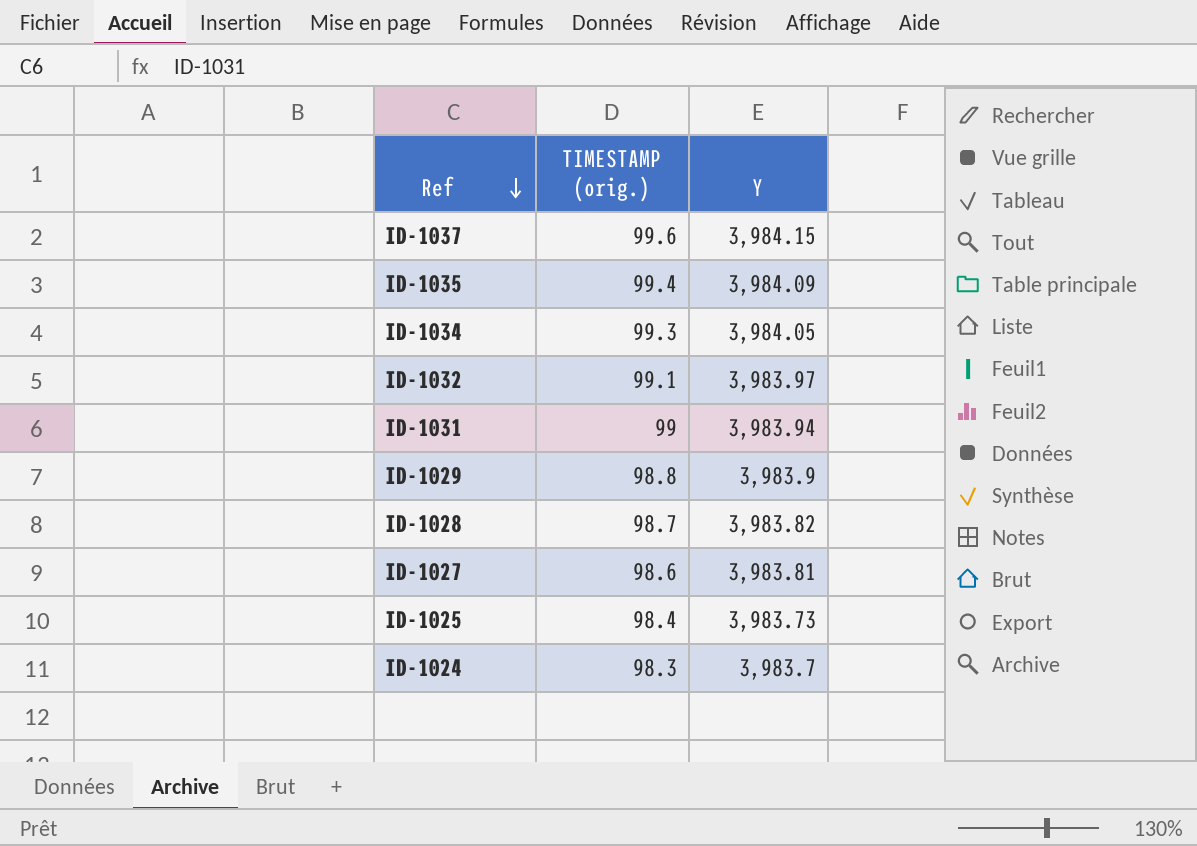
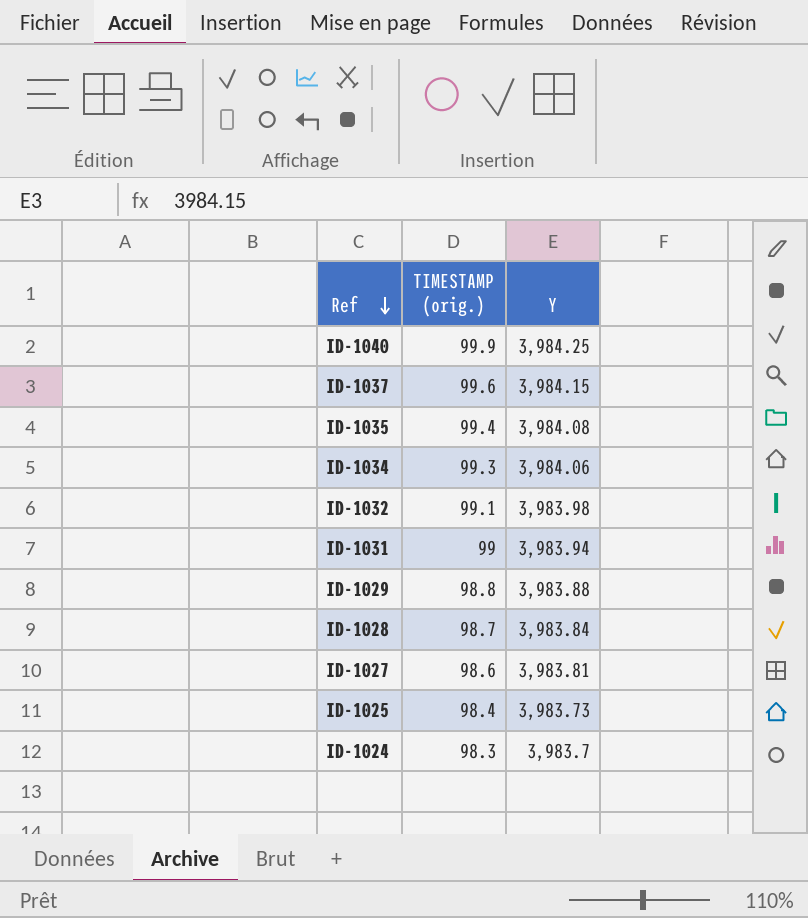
row ID-1040: none -> 99.9 | 3,984.25
ID-1035 | Y: 3,984.09 -> 3,984.08
ID-1034 | Y: 3,984.05 -> 3,984.06
ID-1032 | Y: 3,983.97 -> 3,983.98
ID-1029 | Y: 3,983.9 -> 3,983.88
ID-1028 | Y: 3,983.82 -> 3,983.84

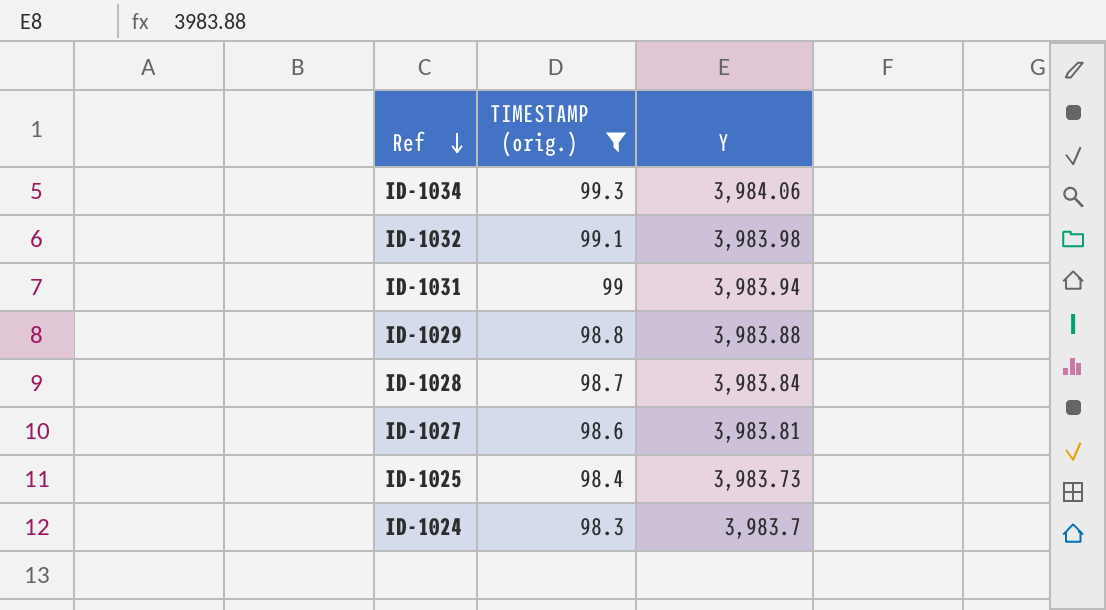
filter: none -> TIMESTAMP (orig.) <= 99.3

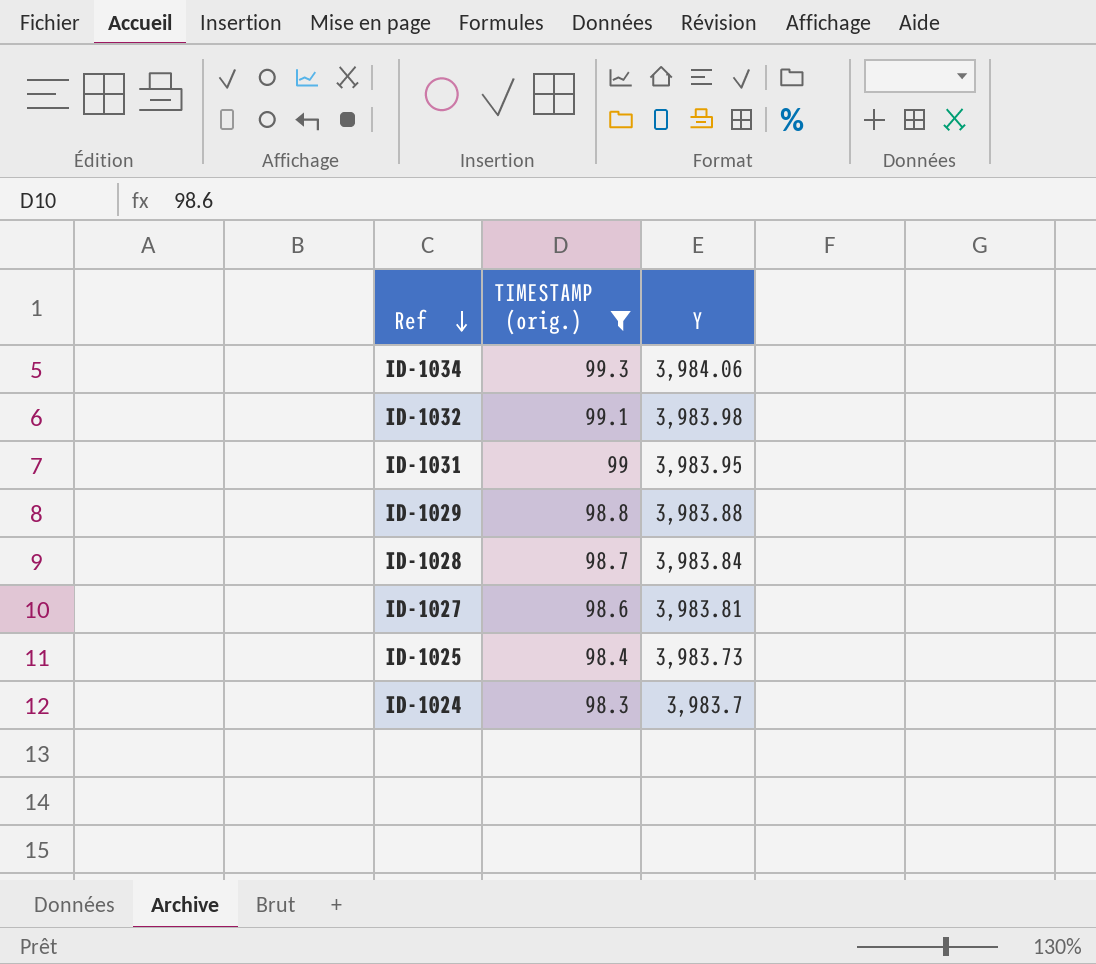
ID-1031 | Y: 3,983.94 -> 3,983.95

